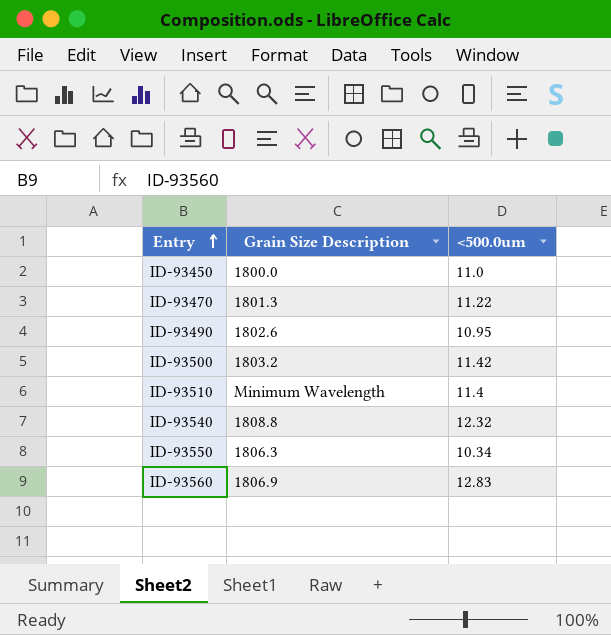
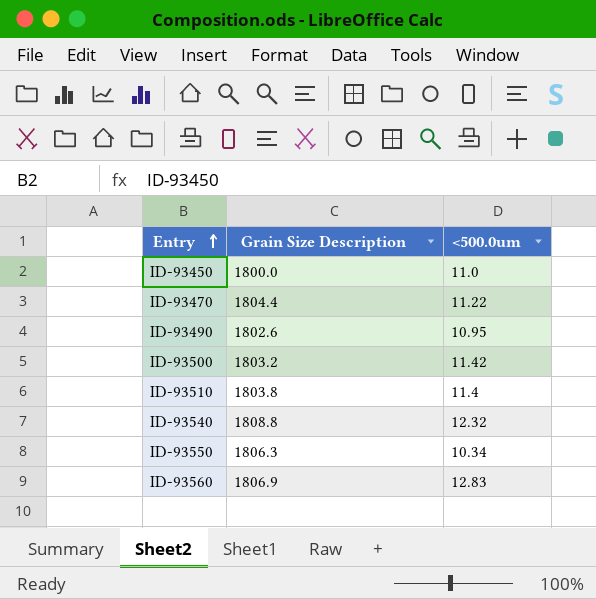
ID-93470 | Grain Size Description: 1801.3 -> 1804.4
ID-93510 | Grain Size Description: Minimum Wavelength -> 1803.8

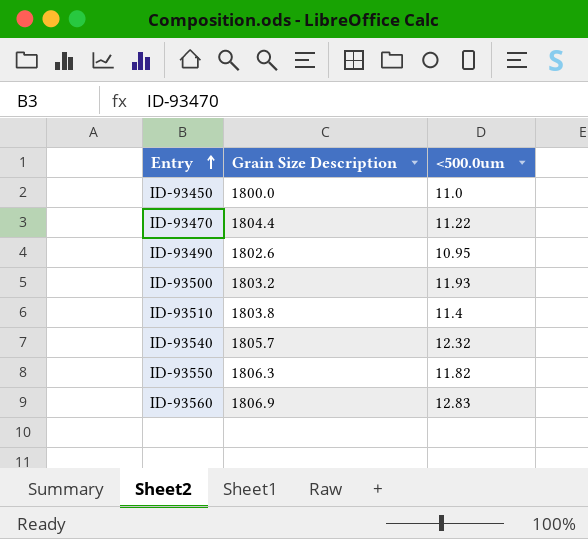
ID-93500 | <500.0um: 11.42 -> 11.93
ID-93540 | Grain Size Description: 1808.8 -> 1805.7
ID-93550 | <500.0um: 10.34 -> 11.82

